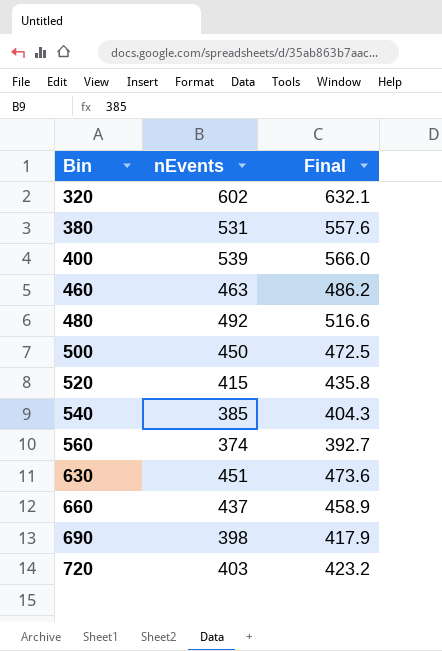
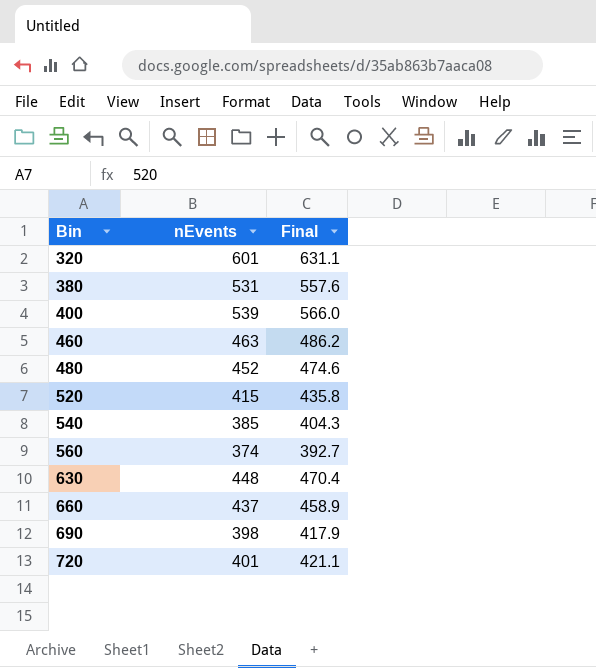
row 500: 450 | 472.5 -> none
320 | nEvents: 602 -> 601
320 | Final: 632.1 -> 631.1
480 | nEvents: 492 -> 452
480 | Final: 516.6 -> 474.6
630 | nEvents: 451 -> 448
630 | Final: 473.6 -> 470.4
720 | nEvents: 403 -> 401
720 | Final: 423.2 -> 421.1

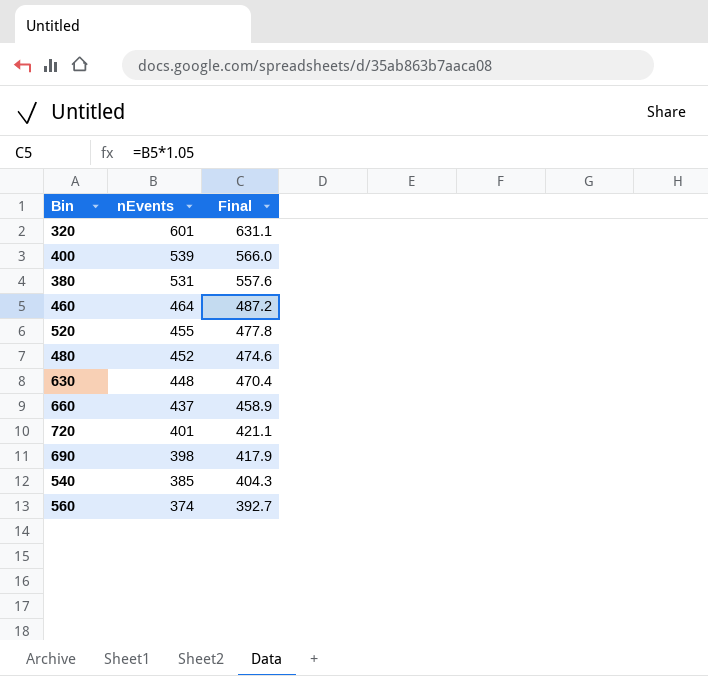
row order: Bin ascending -> nEvents descending
460 | nEvents: 463 -> 464
460 | Final: 486.2 -> 487.2
520 | nEvents: 415 -> 455
520 | Final: 435.8 -> 477.8

